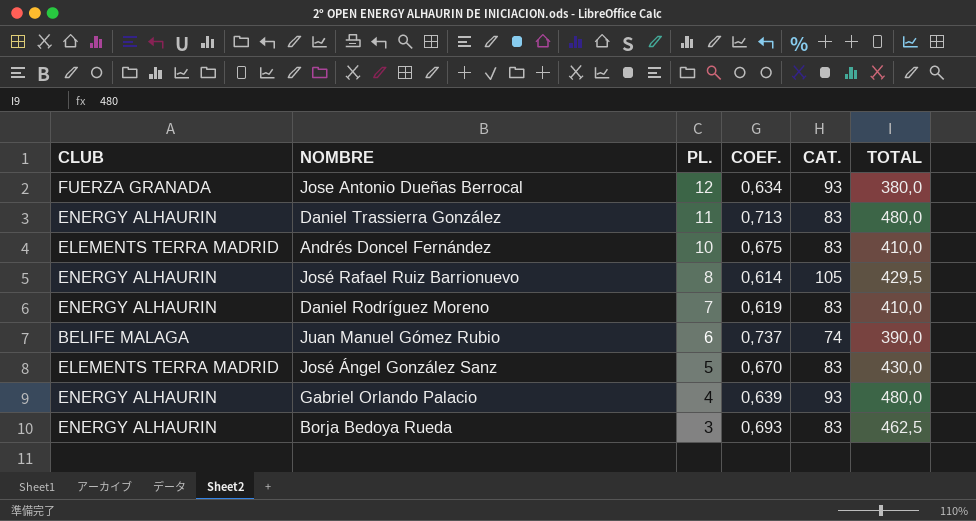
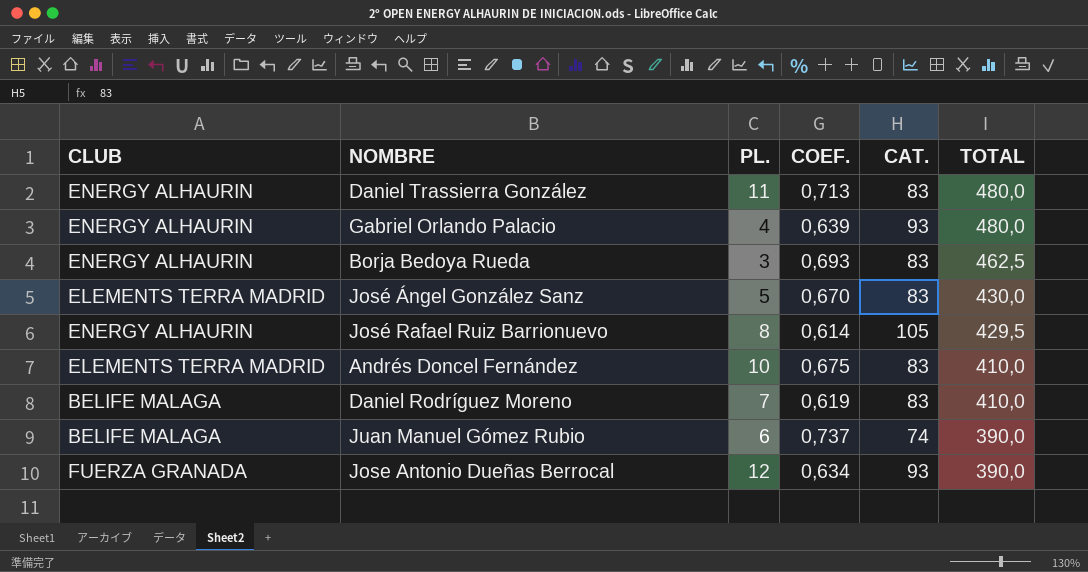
row order: PL. descending -> TOTAL descending
Daniel Rodríguez Moreno | CLUB: ENERGY ALHAURIN -> BELIFE MALAGA
Jose Antonio Dueñas Berrocal | TOTAL: 380,0 -> 390,0

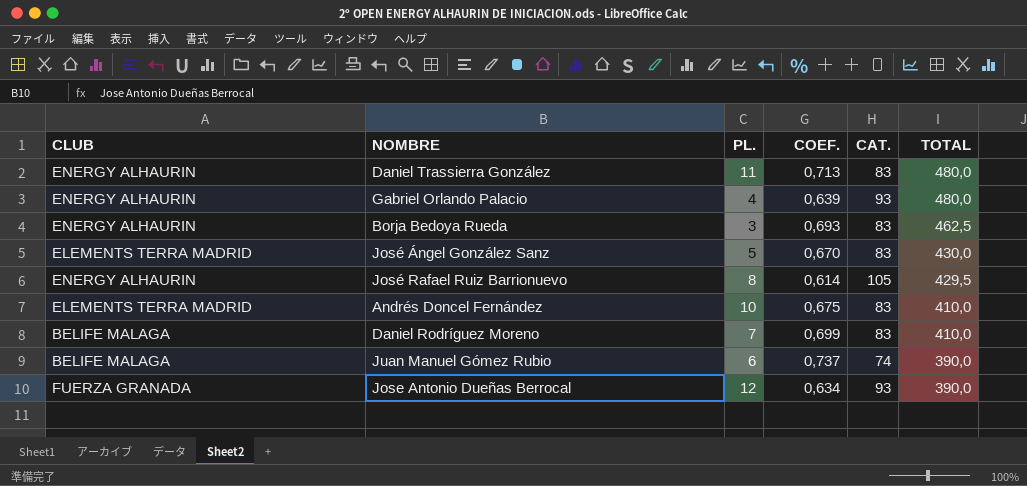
Daniel Rodríguez Moreno | COEF.: 0,619 -> 0,699

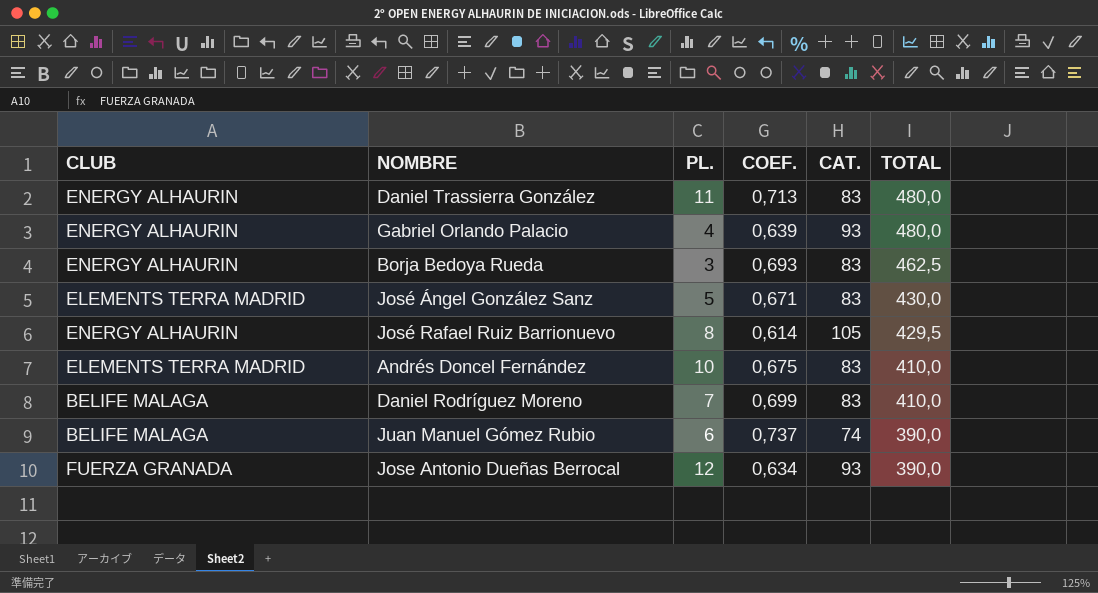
José Ángel González Sanz | COEF.: 0,670 -> 0,671

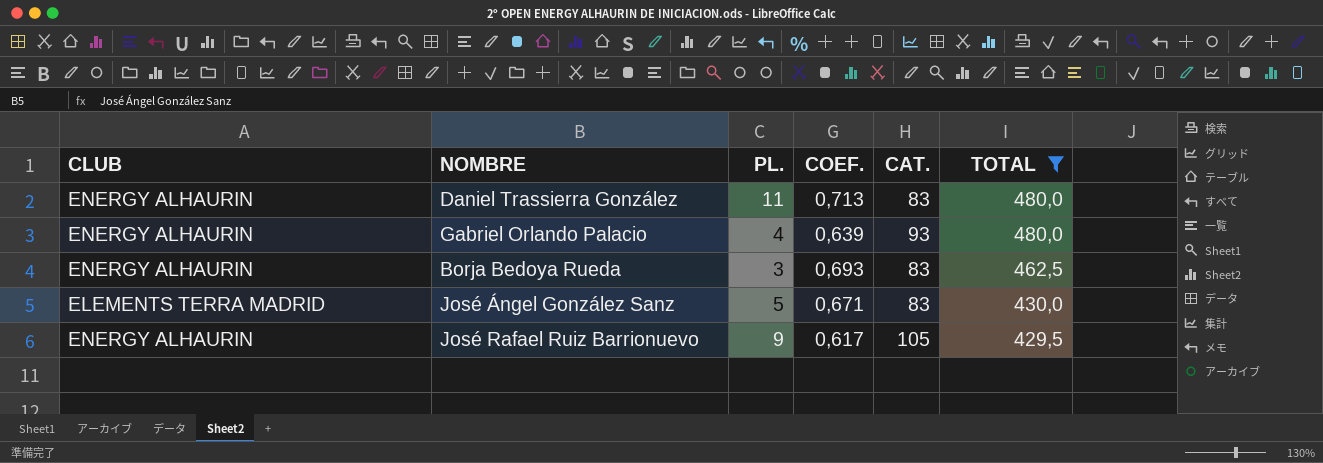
filter: none -> TOTAL >= 429,5
José Rafael Ruiz Barrionuevo | PL.: 8 -> 9
José Rafael Ruiz Barrionuevo | COEF.: 0,614 -> 0,617

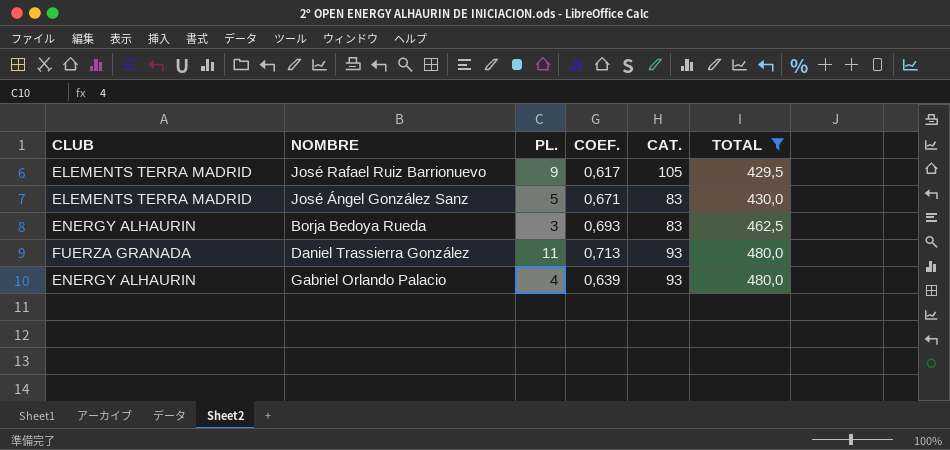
row order: TOTAL descending -> TOTAL ascending
José Rafael Ruiz Barrionuevo | CLUB: ENERGY ALHAURIN -> ELEMENTS TERRA MADRID
Daniel Trassierra González | CLUB: ENERGY ALHAURIN -> FUERZA GRANADA
Daniel Trassierra González | CAT.: 83 -> 93

